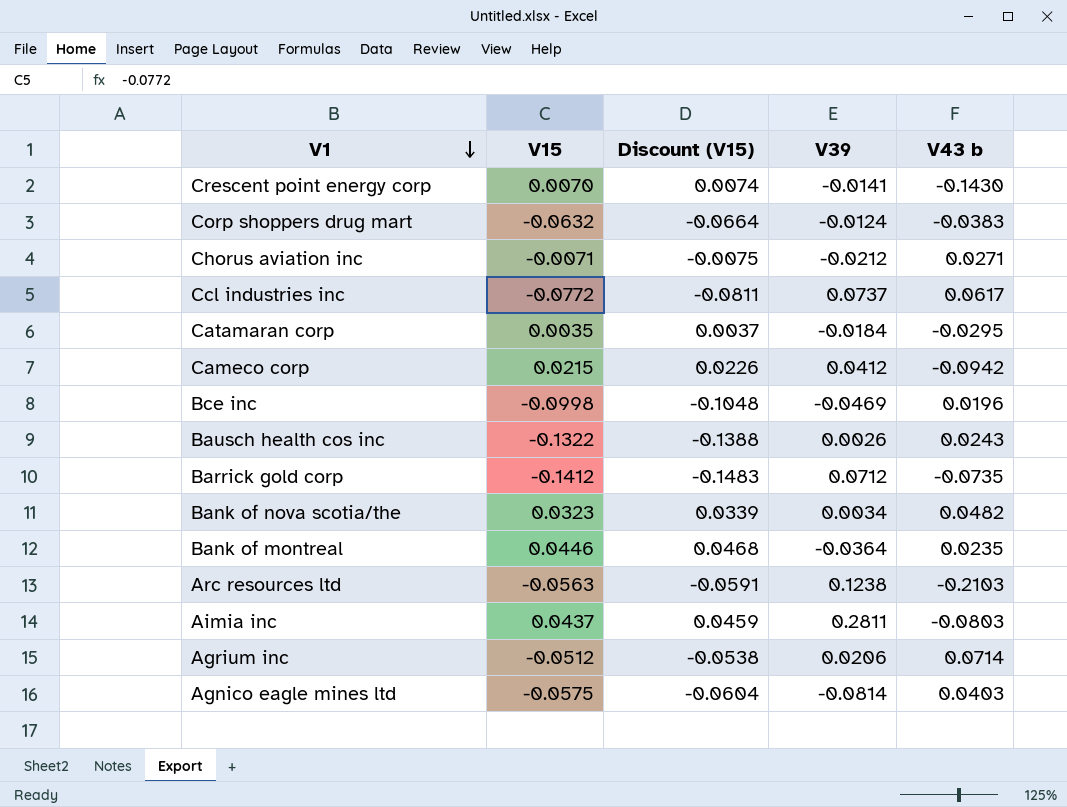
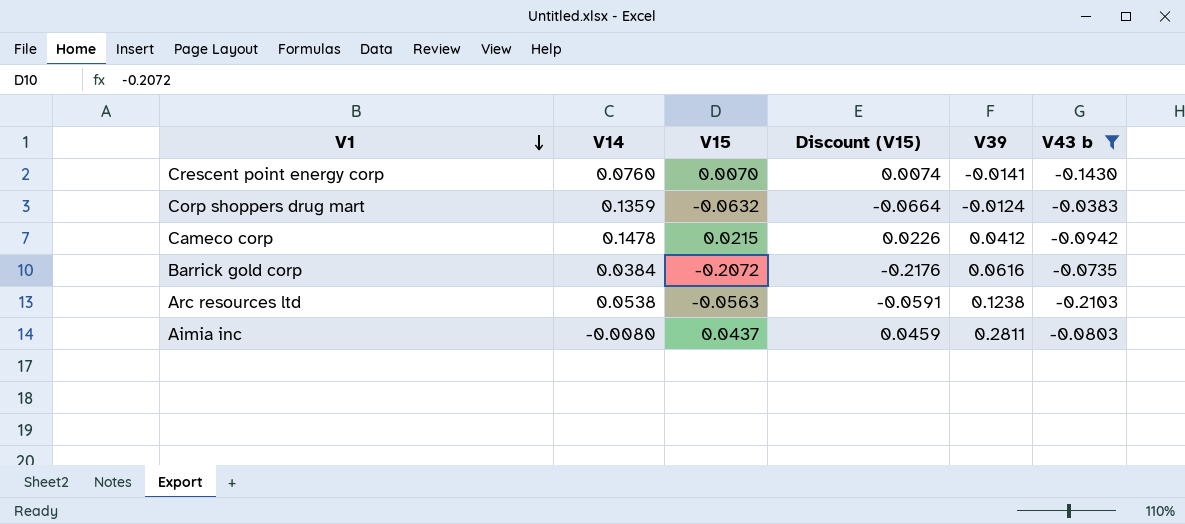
filter: none -> V43 b <= -0.0383
column V14 | position: none -> 2
Barrick gold corp | V15: -0.1412 -> -0.2072
Barrick gold corp | Discount (V15): -0.1483 -> -0.2176
Barrick gold corp | V39: 0.0712 -> 0.0616

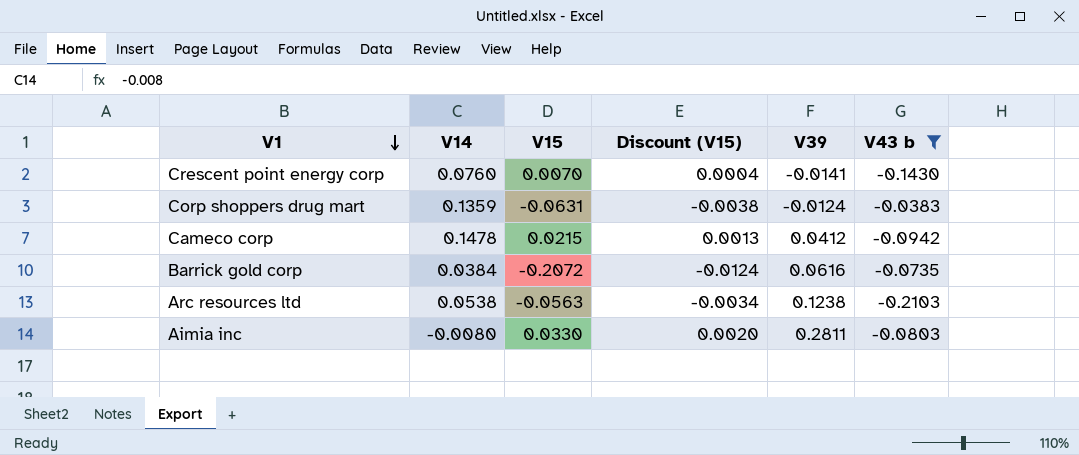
column Discount (V15) | formula: [V15] * 1.05 -> [V15] * 0.06
Corp shoppers drug mart | V15: -0.0632 -> -0.0631
Aimia inc | V15: 0.0437 -> 0.0330

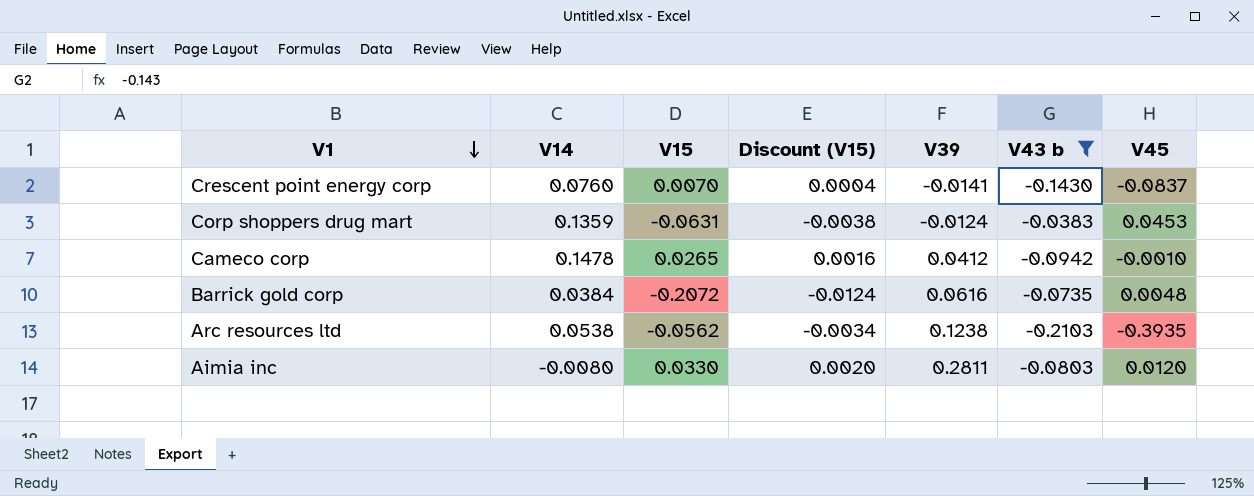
column V45 | position: none -> 7
Cameco corp | V15: 0.0215 -> 0.0265
Cameco corp | Discount (V15): 0.0013 -> 0.0016
Arc resources ltd | V15: -0.0563 -> -0.0562

